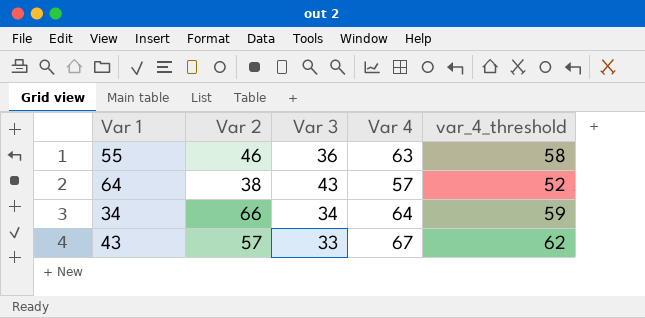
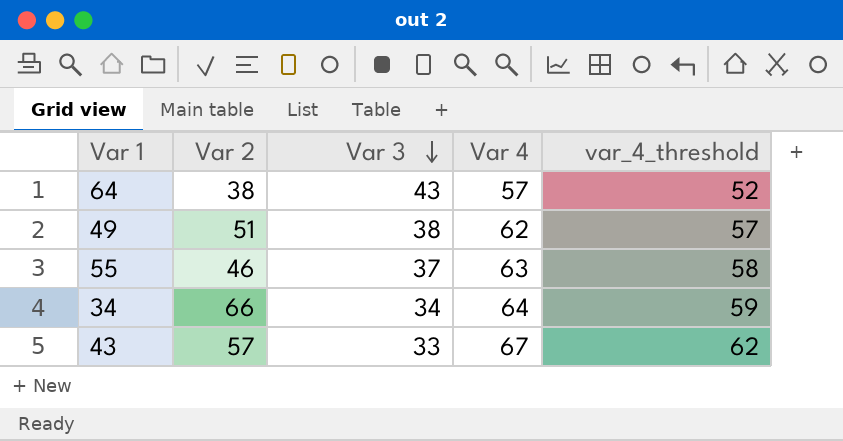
row order: none -> Var 3 descending
row 49: none -> 51 | 38 | 62 | 57
55 | Var 3: 36 -> 37

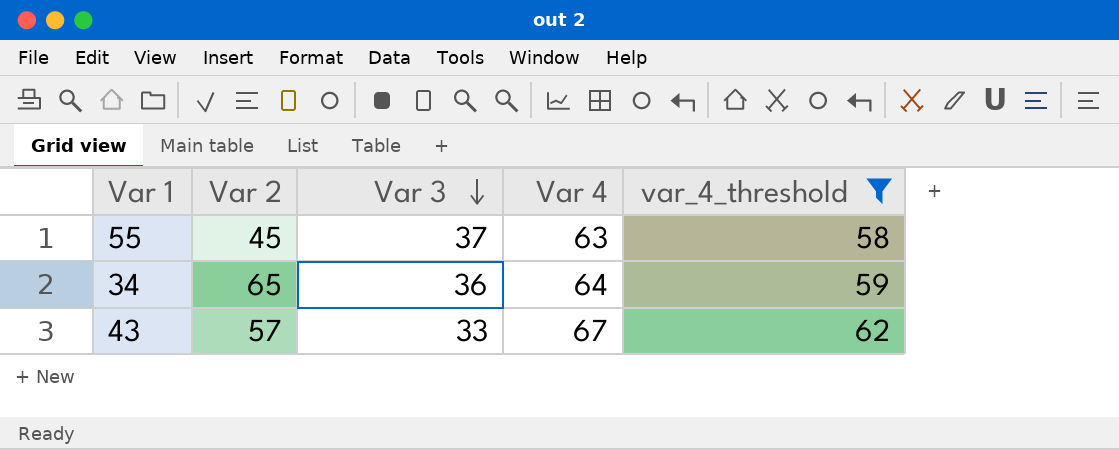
filter: none -> var_4_threshold >= 58
55 | Var 2: 46 -> 45
34 | Var 2: 66 -> 65
34 | Var 3: 34 -> 36

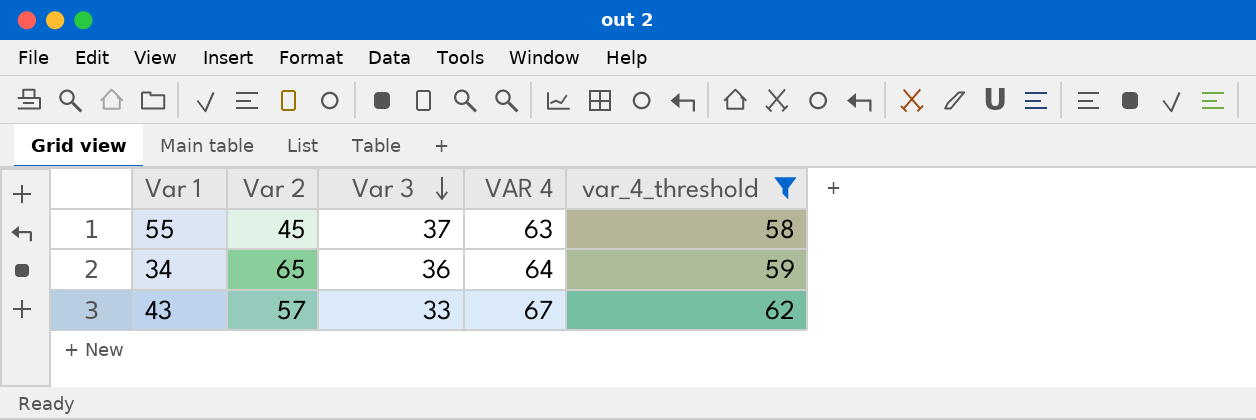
column name: Var 4 -> VAR 4

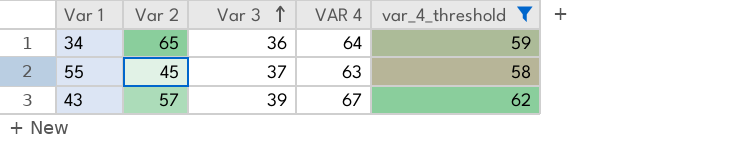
row order: Var 3 descending -> Var 3 ascending
43 | Var 3: 33 -> 39

